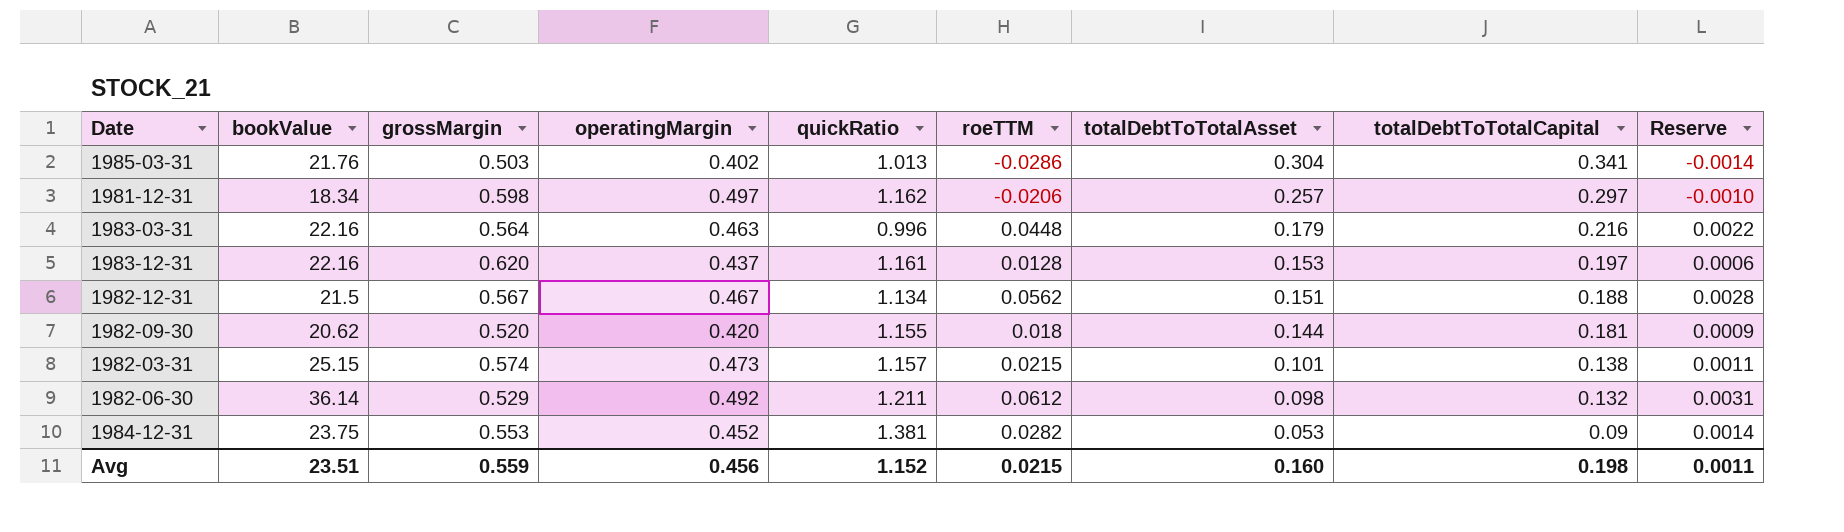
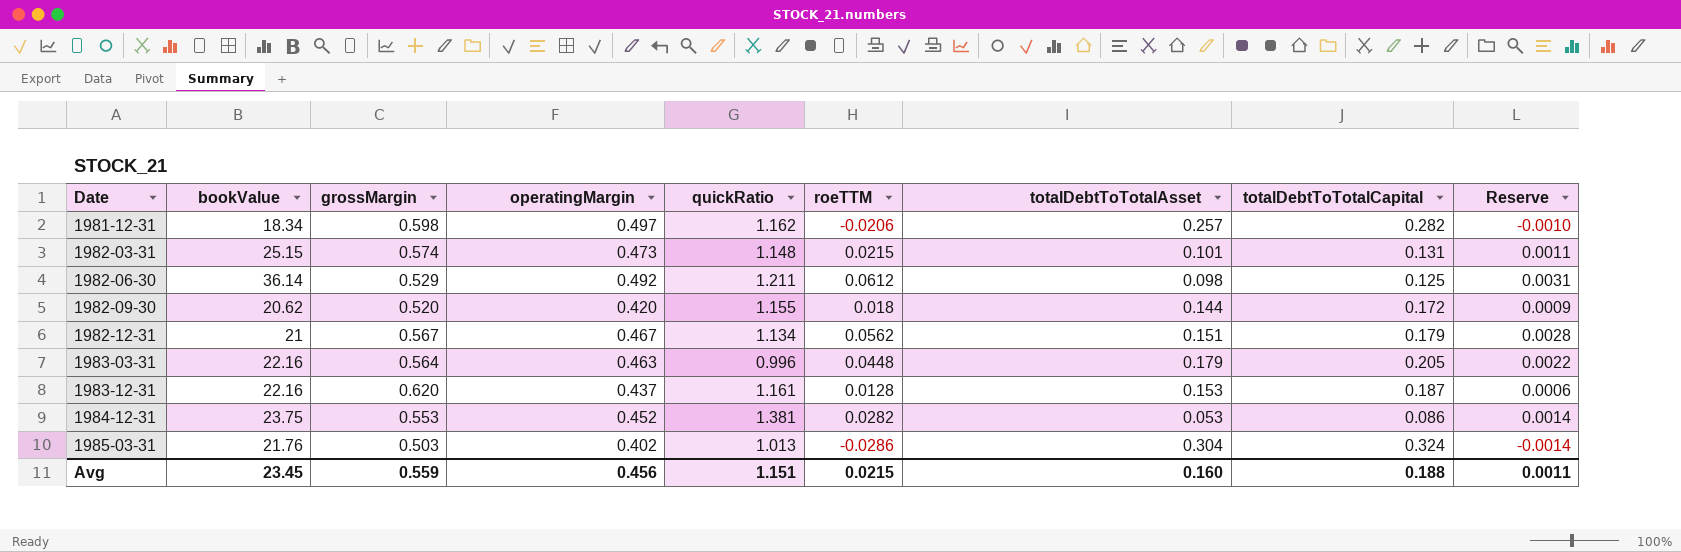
row order: totalDebtToTotalAsset descending -> Date ascending
1981-12-31 | totalDebtToTotalCapital: 0.297 -> 0.282
1982-03-31 | quickRatio: 1.157 -> 1.148
1982-03-31 | totalDebtToTotalCapital: 0.138 -> 0.131
1982-06-30 | totalDebtToTotalCapital: 0.132 -> 0.125
1982-09-30 | totalDebtToTotalCapital: 0.181 -> 0.172
1982-12-31 | bookValue: 21.5 -> 21
1982-12-31 | totalDebtToTotalCapital: 0.188 -> 0.179
1983-03-31 | totalDebtToTotalCapital: 0.216 -> 0.205
1983-12-31 | totalDebtToTotalCapital: 0.197 -> 0.187
1984-12-31 | totalDebtToTotalCapital: 0.09 -> 0.086
1985-03-31 | totalDebtToTotalCapital: 0.341 -> 0.324
Avg | bookValue: 23.51 -> 23.45
Avg | quickRatio: 1.152 -> 1.151
Avg | totalDebtToTotalCapital: 0.198 -> 0.188

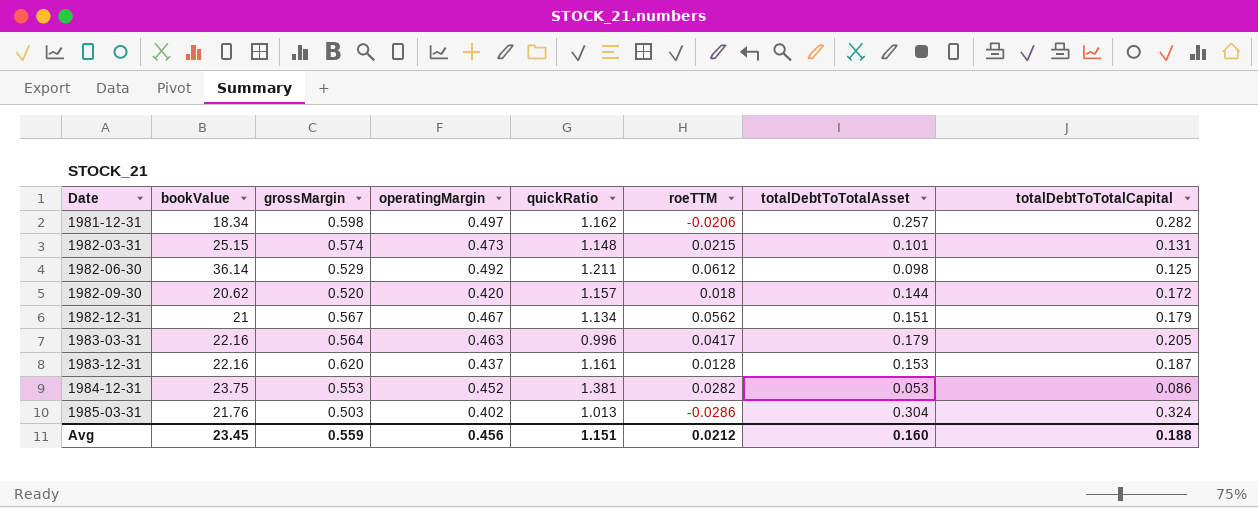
column Reserve | formula: [roeTTM] * 0.05 -> none
1982-09-30 | quickRatio: 1.155 -> 1.157
1983-03-31 | roeTTM: 0.0448 -> 0.0417
Avg | roeTTM: 0.0215 -> 0.0212

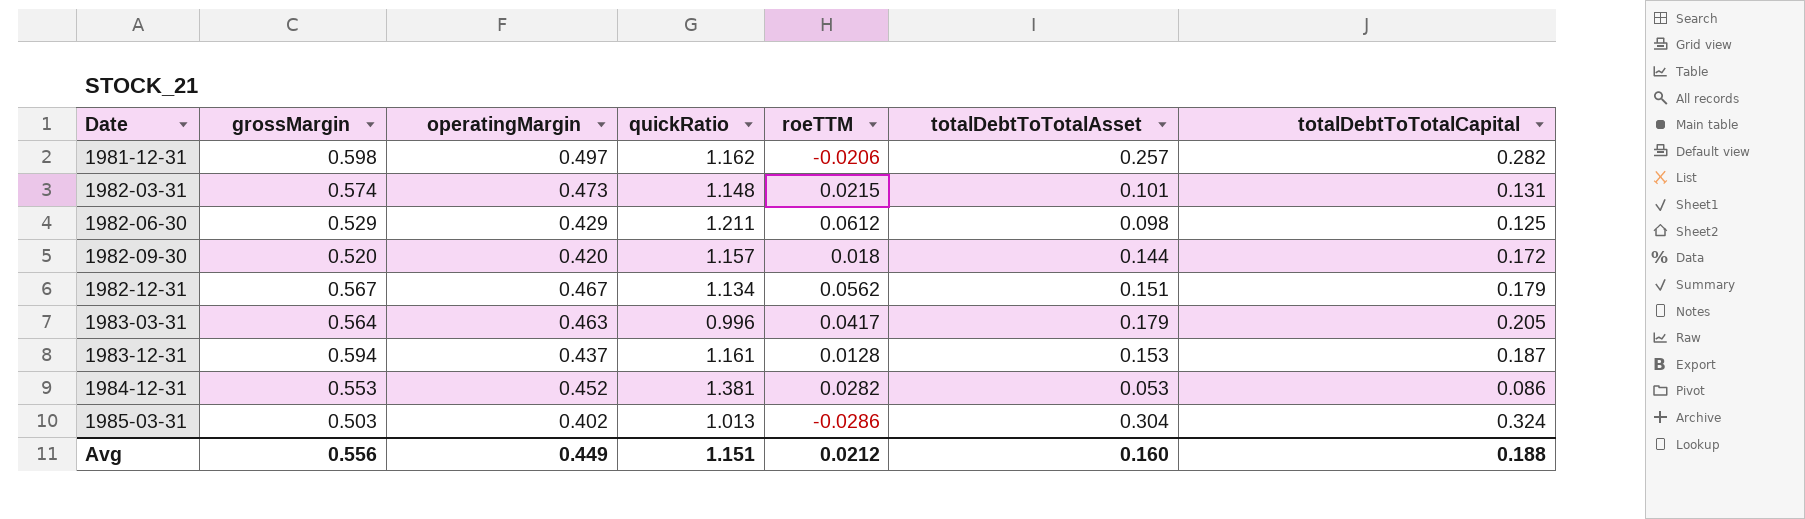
column bookValue | position: 2 -> none
1982-06-30 | operatingMargin: 0.492 -> 0.429
1983-12-31 | grossMargin: 0.620 -> 0.594
Avg | grossMargin: 0.559 -> 0.556
Avg | operatingMargin: 0.456 -> 0.449

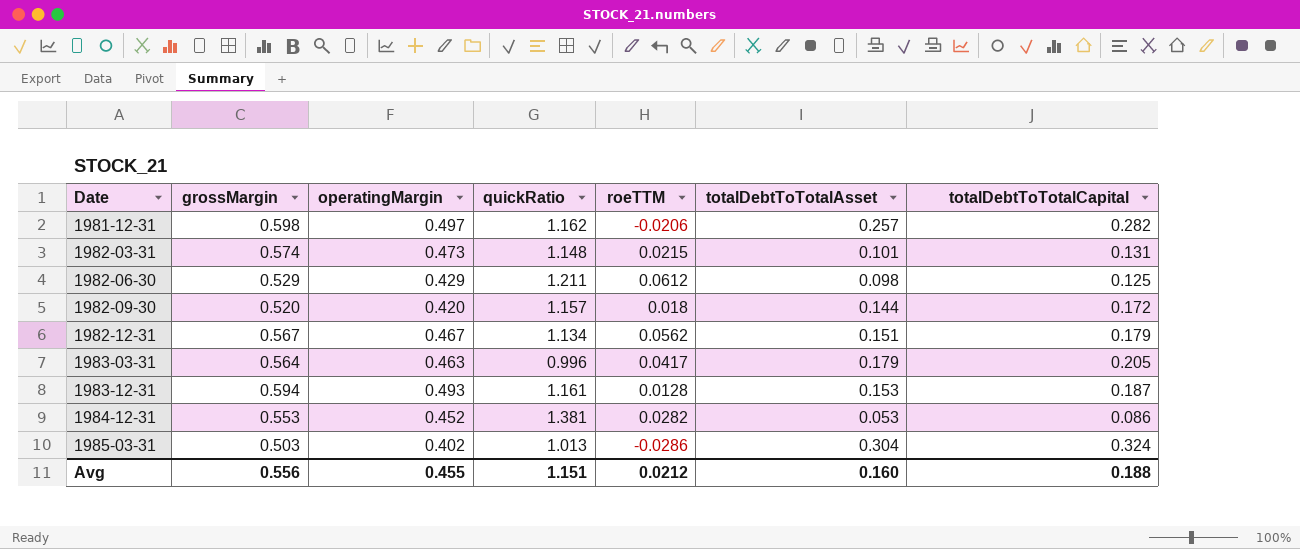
1983-12-31 | operatingMargin: 0.437 -> 0.493
Avg | operatingMargin: 0.449 -> 0.455

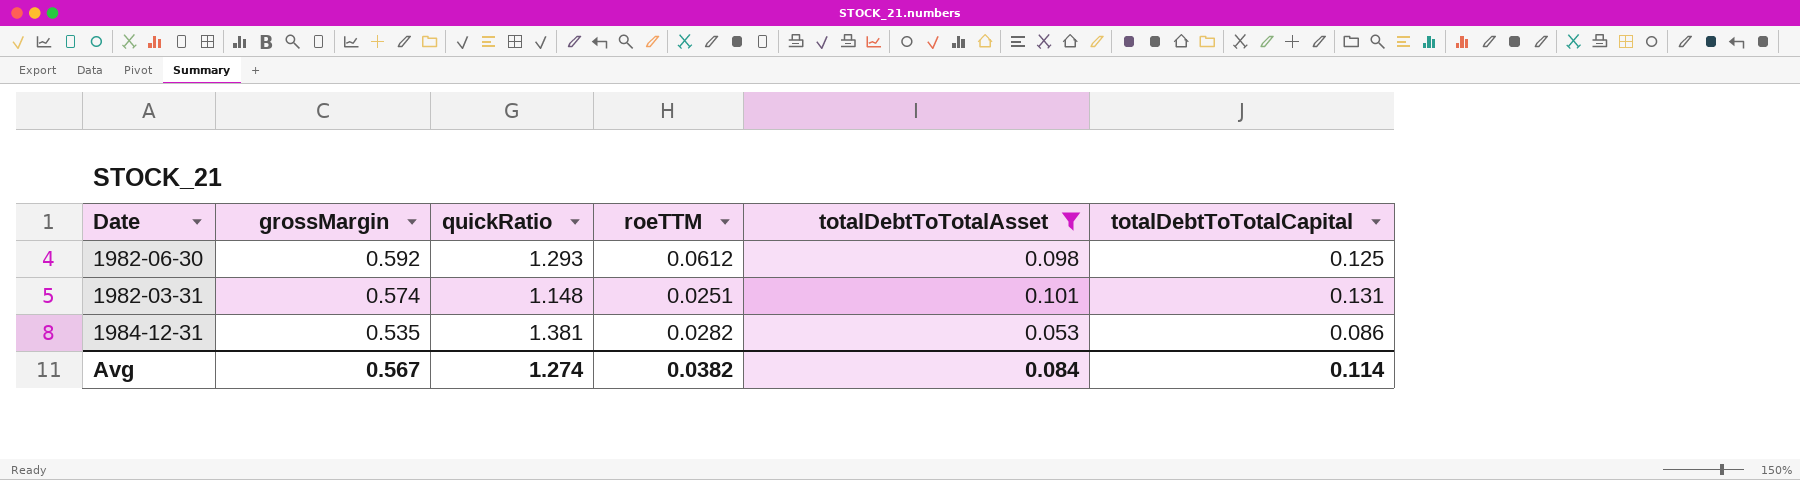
filter: none -> totalDebtToTotalAsset <= 0.101
row order: Date ascending -> grossMargin descending
column operatingMargin | position: 3 -> none
1982-06-30 | grossMargin: 0.529 -> 0.592
1982-06-30 | quickRatio: 1.211 -> 1.293
1982-03-31 | roeTTM: 0.0215 -> 0.0251
1984-12-31 | grossMargin: 0.553 -> 0.535
Avg | grossMargin: 0.556 -> 0.567
Avg | quickRatio: 1.151 -> 1.274
Avg | roeTTM: 0.0212 -> 0.0382
Avg | totalDebtToTotalAsset: 0.160 -> 0.084
Avg | totalDebtToTotalCapital: 0.188 -> 0.114

